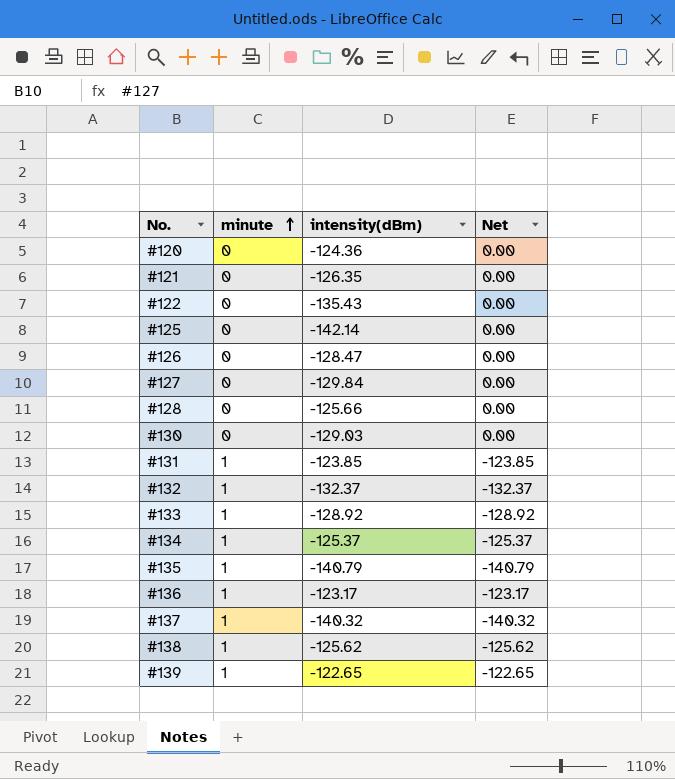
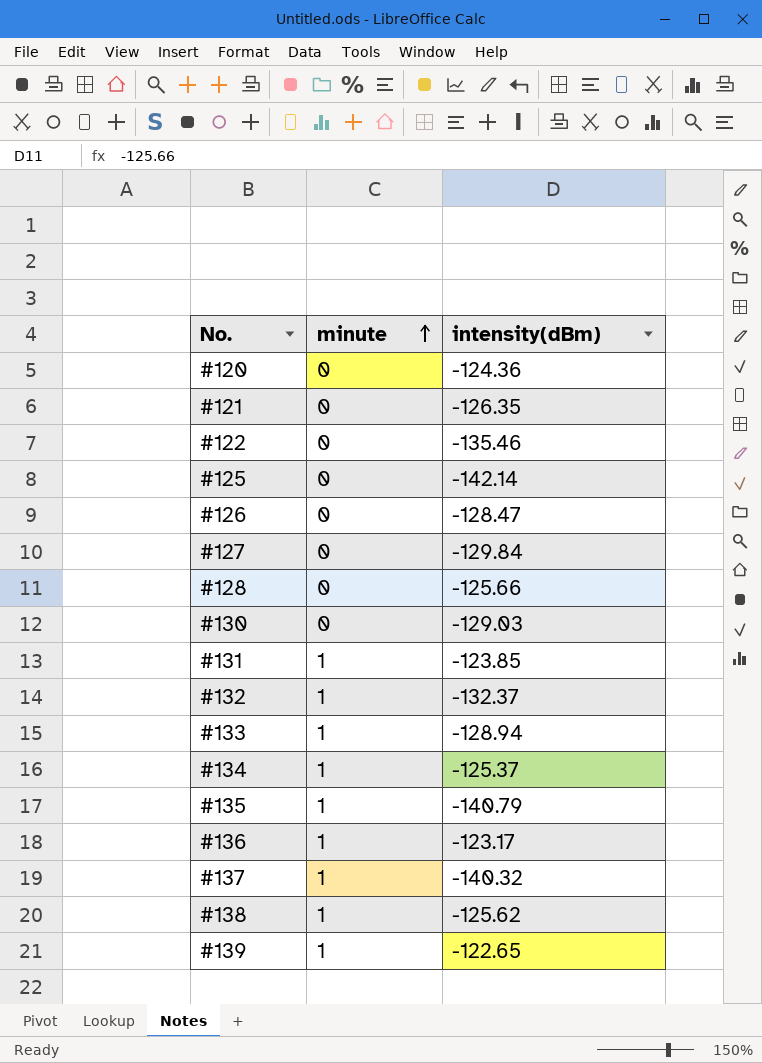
column Net | formula: [minute] * [intensity(dBm)] -> none
#122 | intensity(dBm): -135.43 -> -135.46
#133 | intensity(dBm): -128.92 -> -128.94

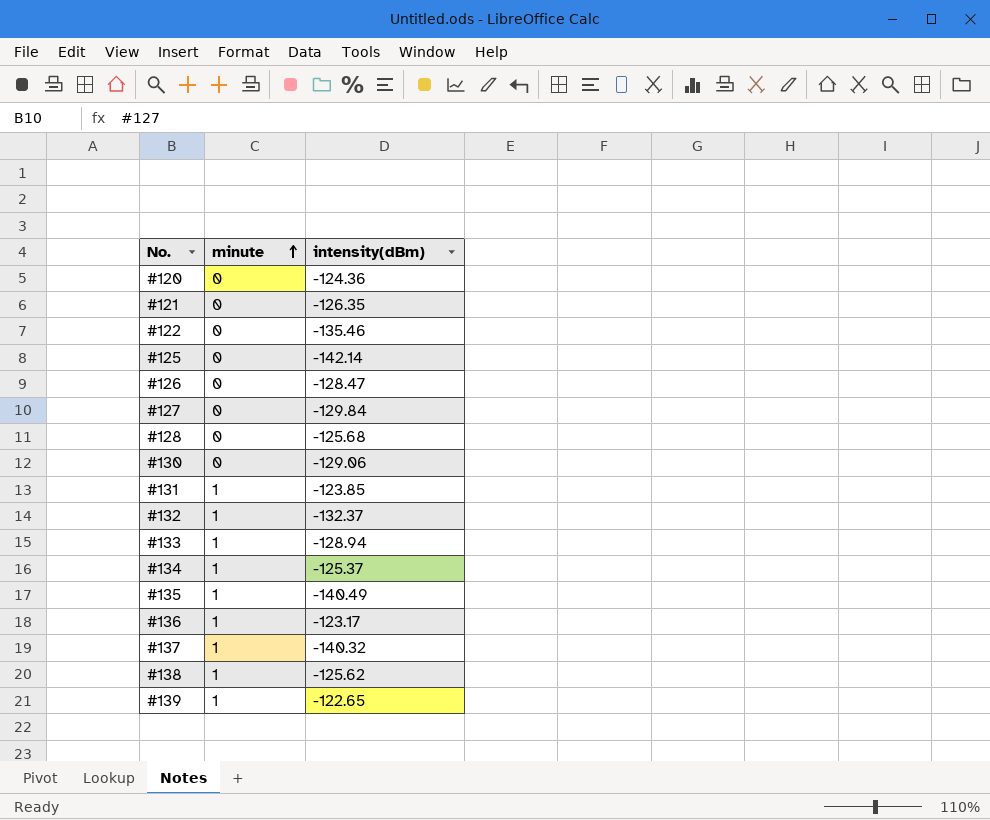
#128 | intensity(dBm): -125.66 -> -125.68
#130 | intensity(dBm): -129.03 -> -129.06
#135 | intensity(dBm): -140.79 -> -140.49

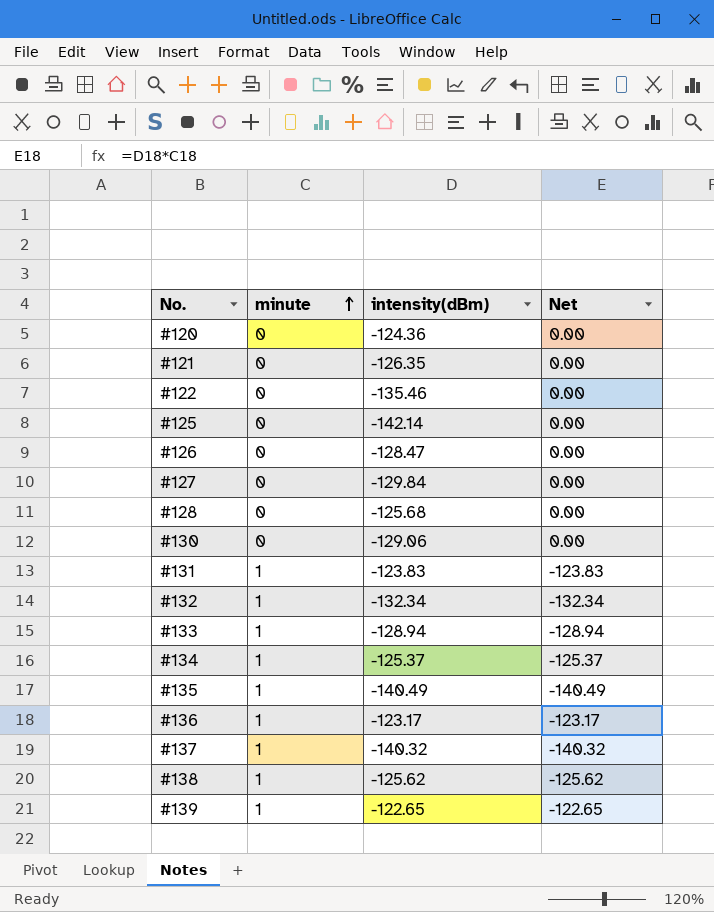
column Net | formula: none -> [minute] * [intensity(dBm)]
#131 | intensity(dBm): -123.85 -> -123.83
#132 | intensity(dBm): -132.37 -> -132.34

